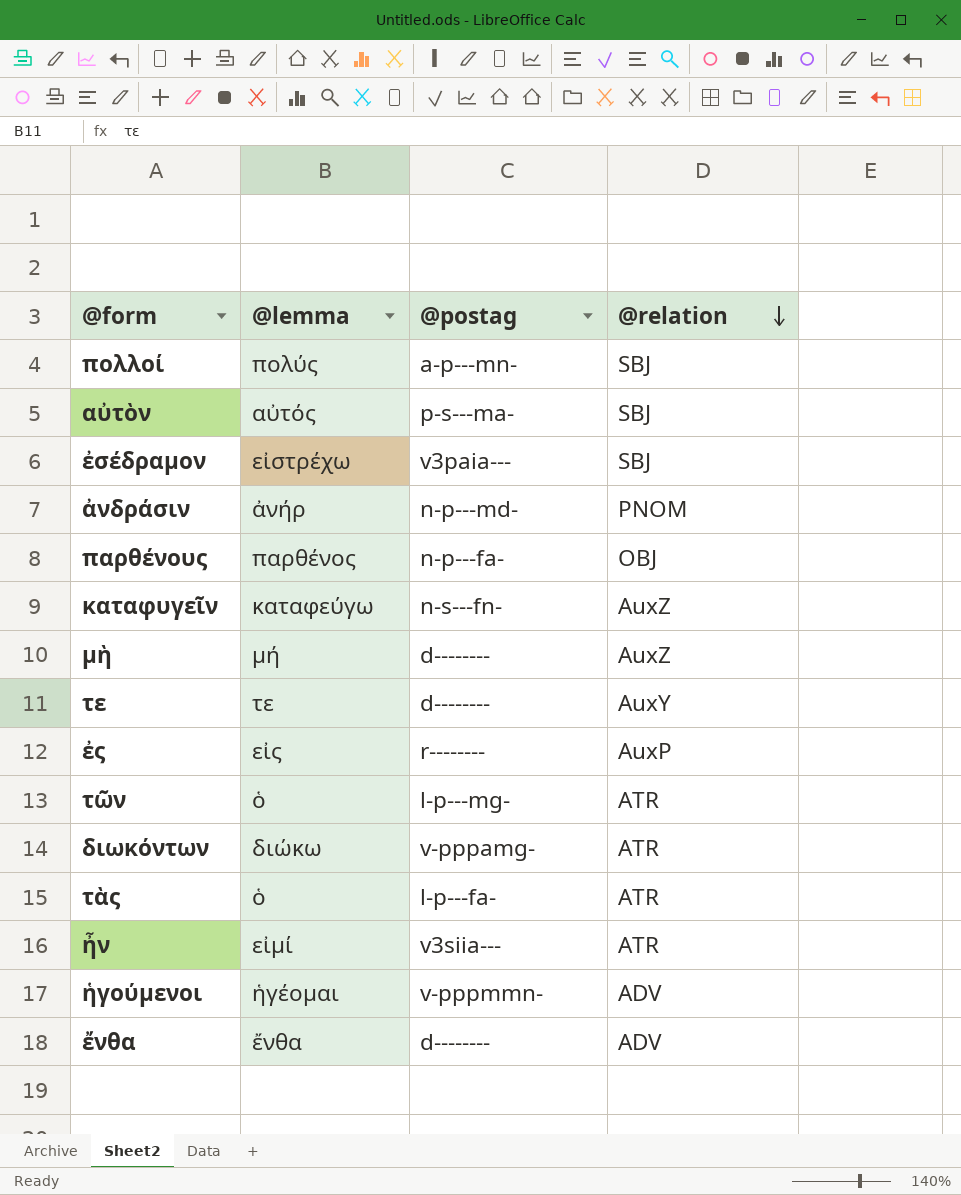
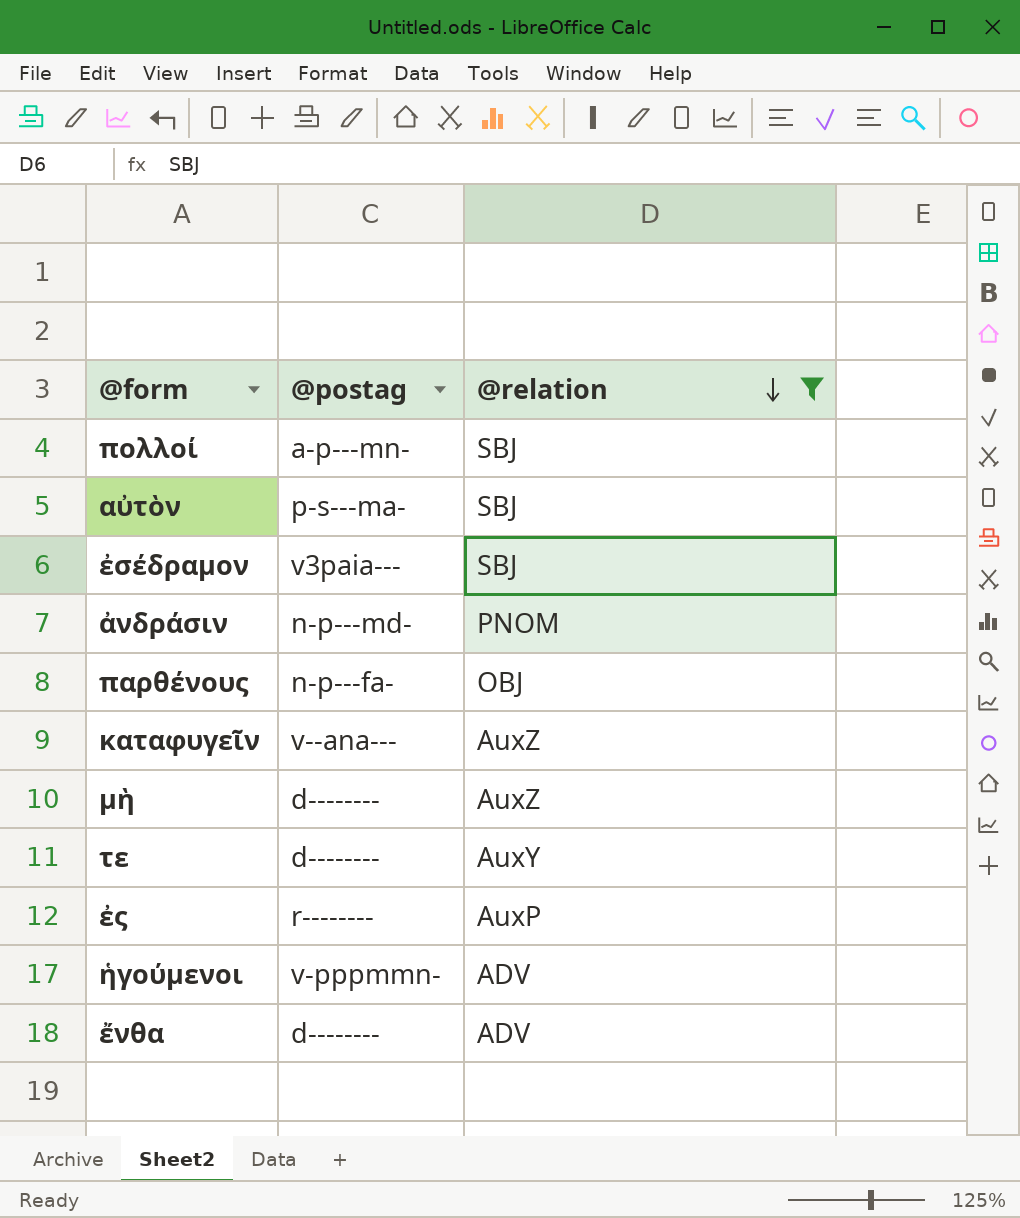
filter: none -> @relation != ATR
column @lemma | position: 2 -> none
καταφυγεῖν | @postag: n-s---fn- -> v--ana---

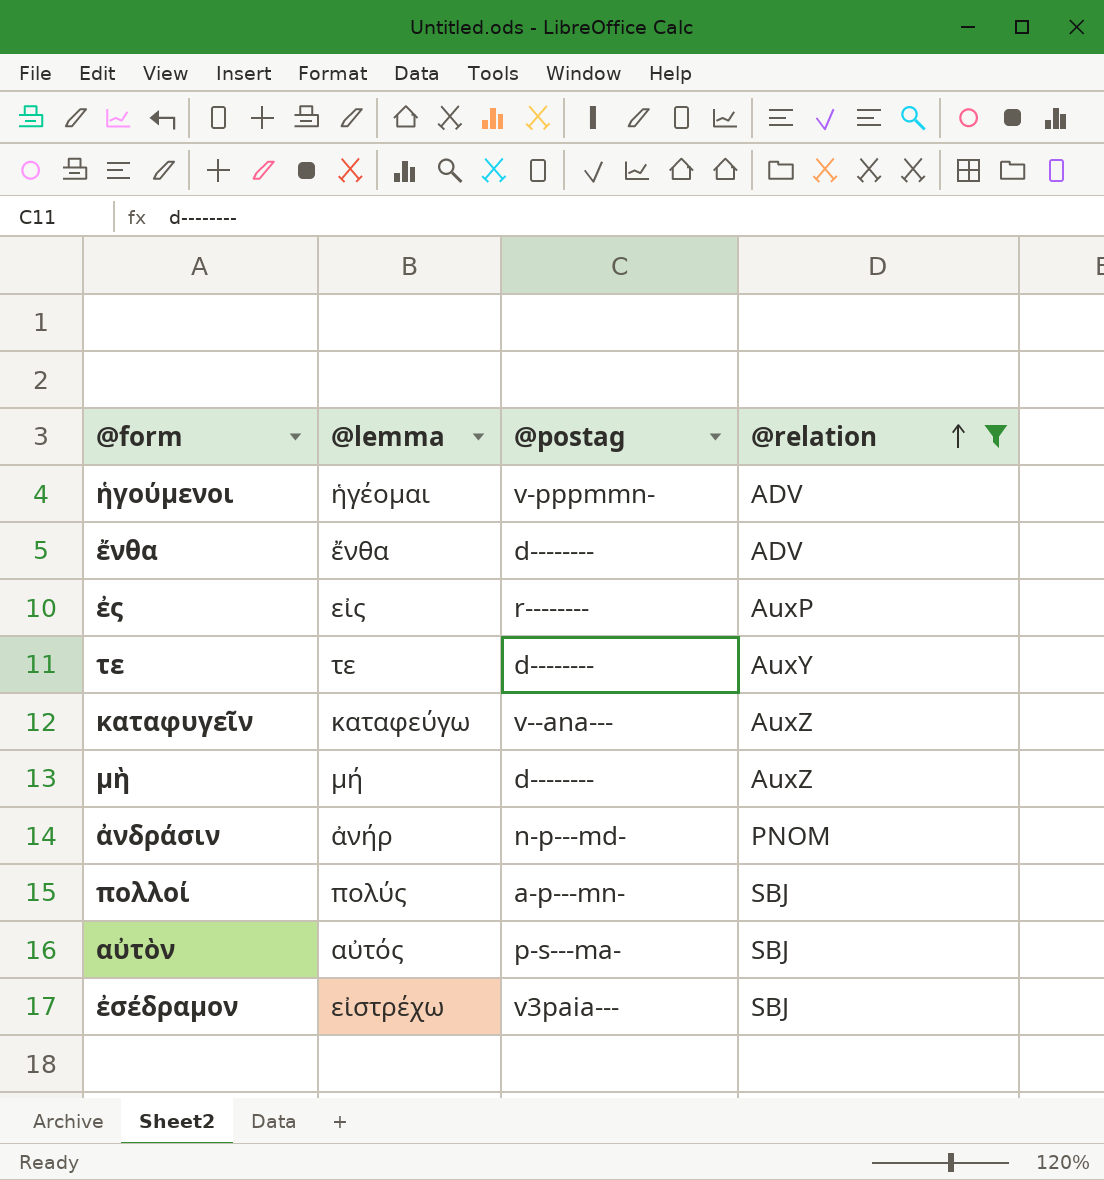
row order: @relation descending -> @relation ascending
column @lemma | position: none -> 2
row παρθένους: n-p---fa- | OBJ -> none

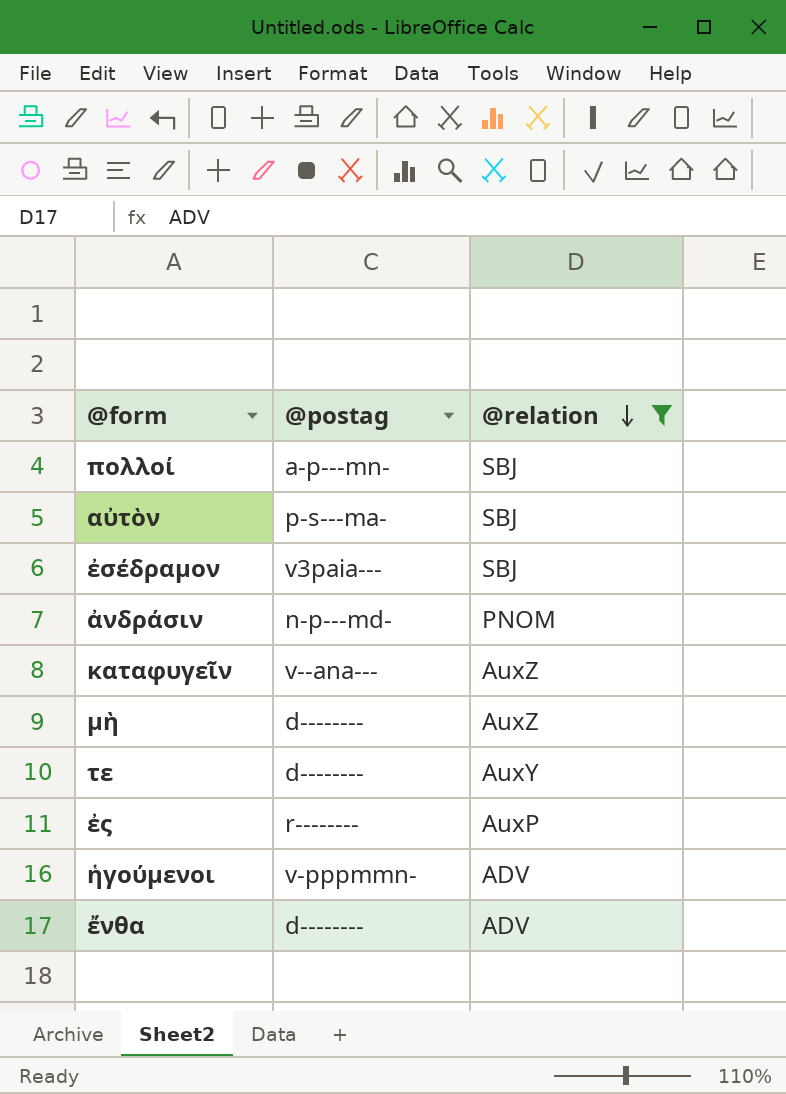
row order: @relation ascending -> @relation descending
column @lemma | position: 2 -> none

